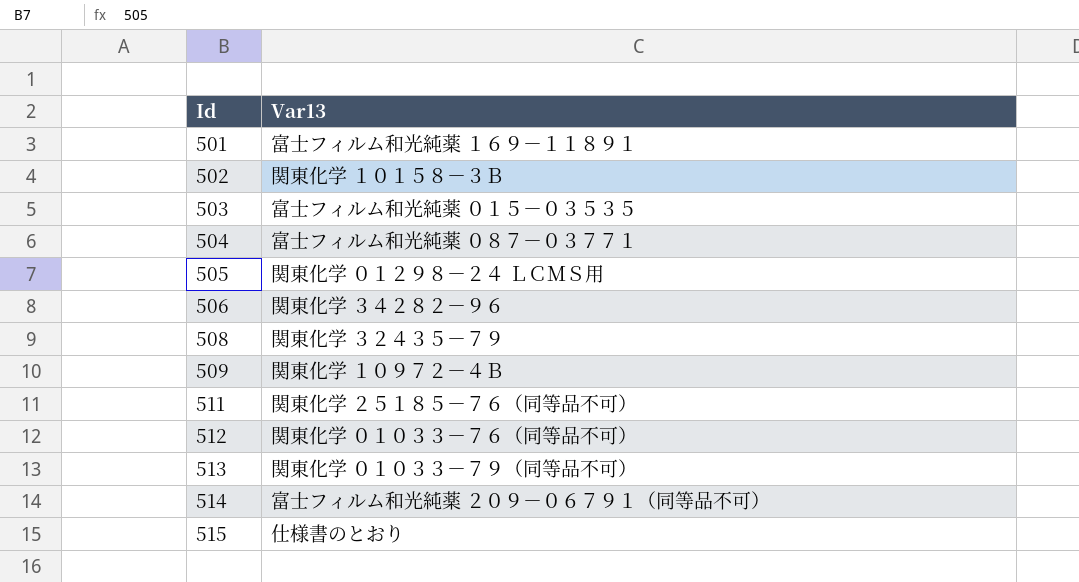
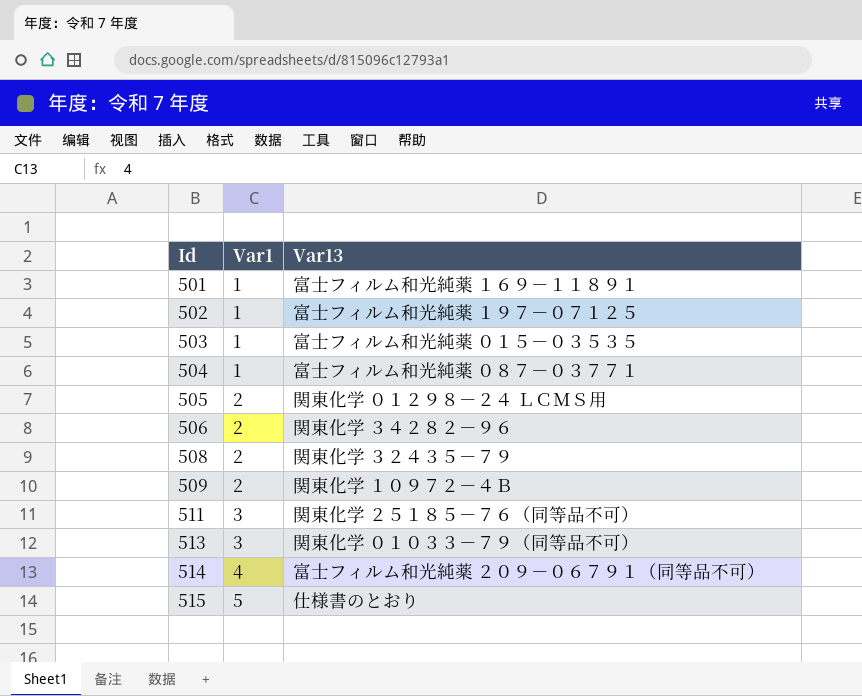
column Var1 | position: none -> 2
row 512: 関東化学 ０１０３３－７６（同等品不可） -> none
502 | Var13: 関東化学 １０１５８－３Ｂ -> 富士フィルム和光純薬 １９７－０７１２５

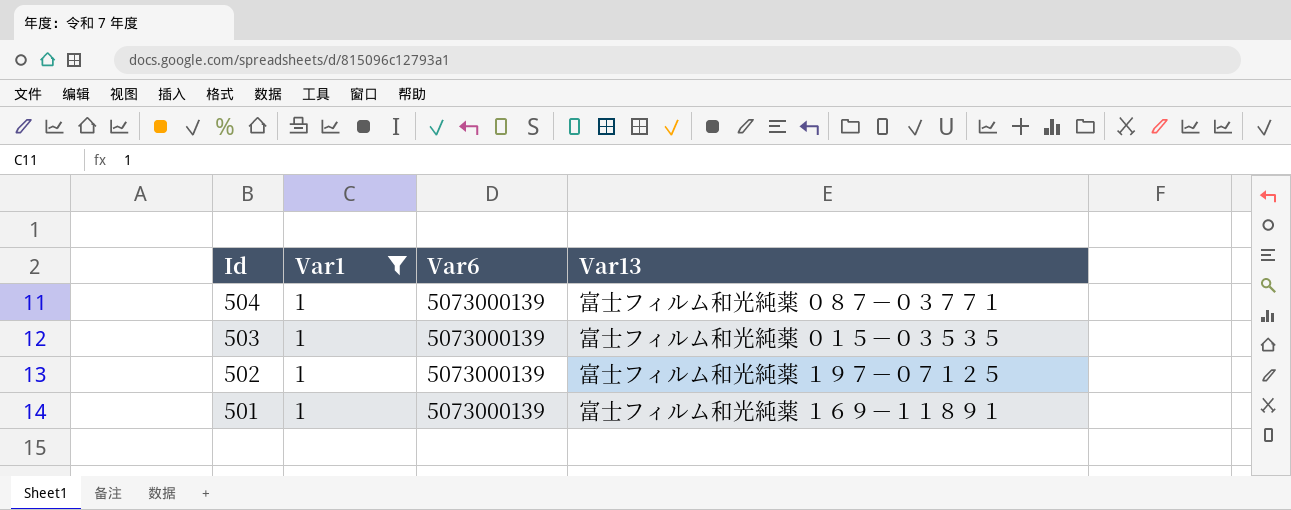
filter: none -> Var1 = 1
row order: Id ascending -> Id descending
column Var6 | position: none -> 3

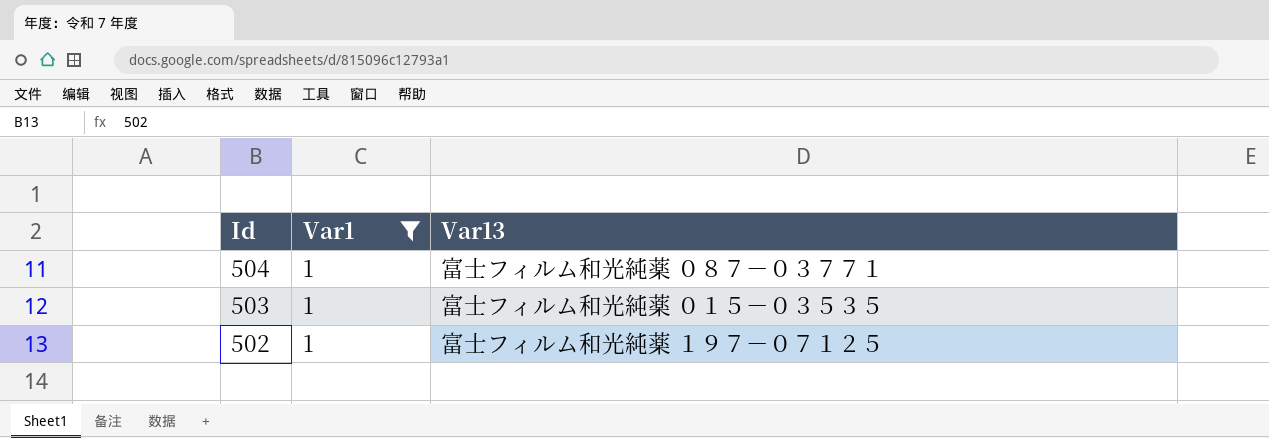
column Var6 | position: 3 -> none
row 501: 1 | 5073000139 | 富士フィルム和光純薬 １６９－１１８９１ -> none

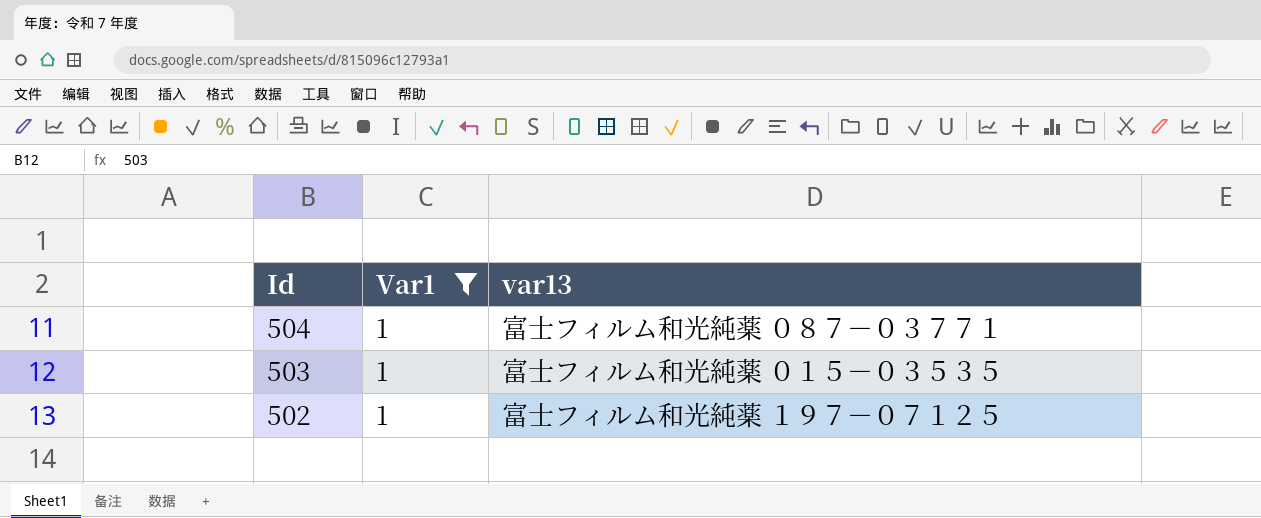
column name: Var13 -> var13

